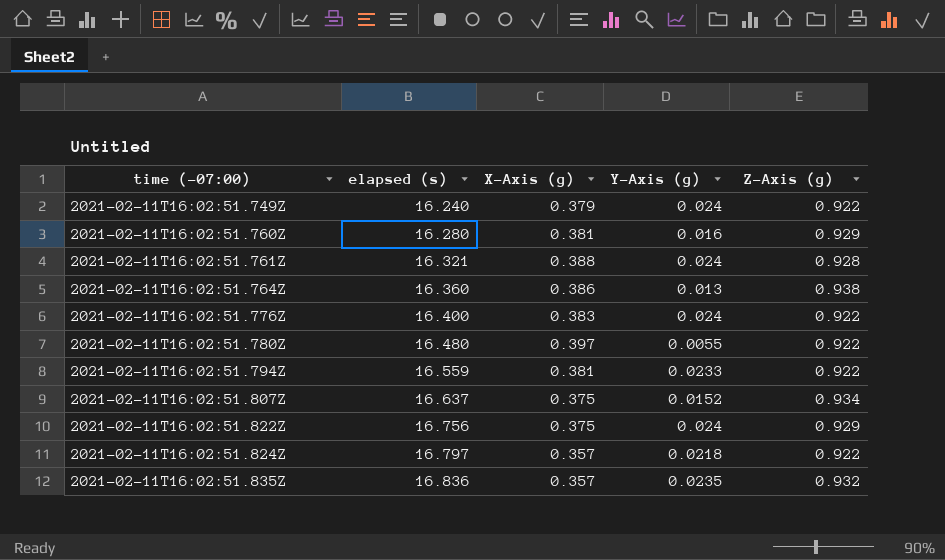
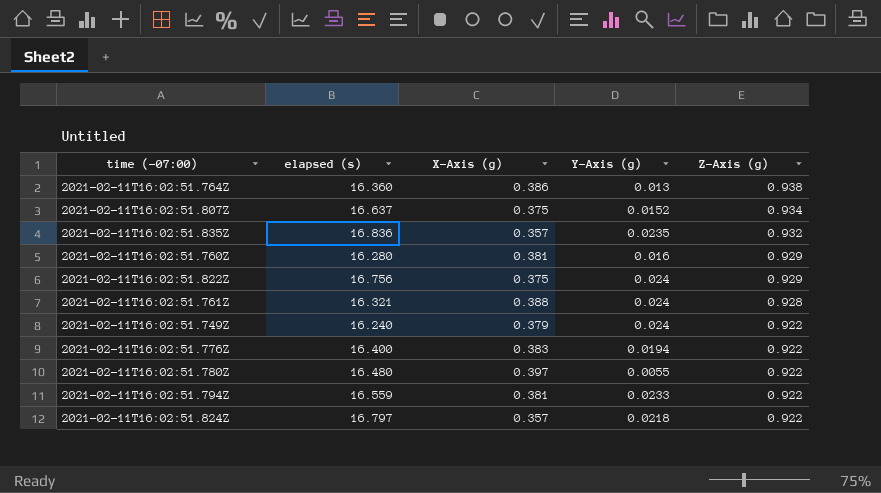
row order: time (-07:00) ascending -> Z-Axis (g) descending
2021-02-11T16:02:51.776Z | Y-Axis (g): 0.024 -> 0.0194

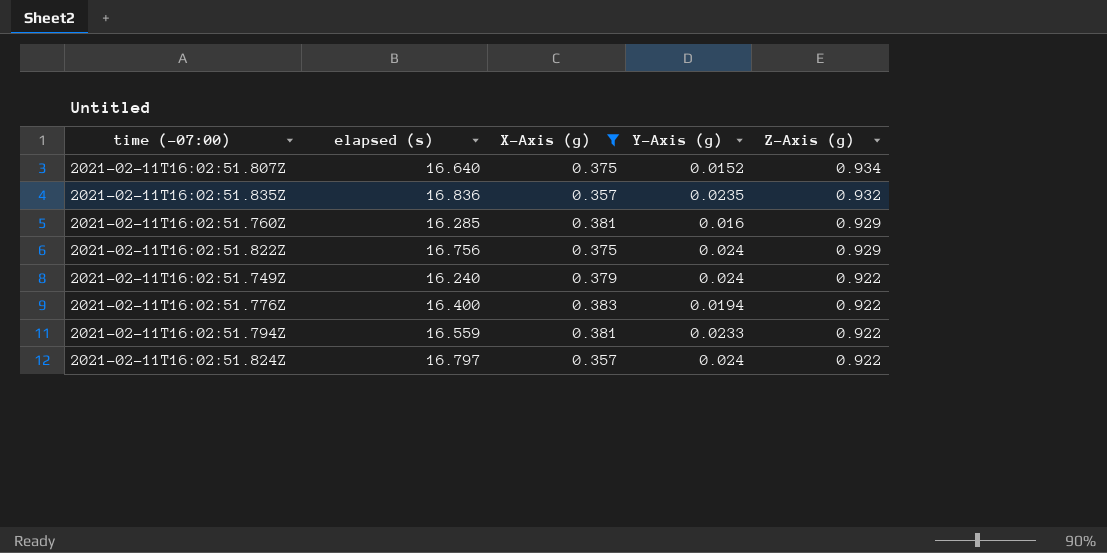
filter: none -> X-Axis (g) <= 0.383
2021-02-11T16:02:51.807Z | elapsed (s): 16.637 -> 16.640
2021-02-11T16:02:51.760Z | elapsed (s): 16.280 -> 16.285
2021-02-11T16:02:51.824Z | Y-Axis (g): 0.0218 -> 0.024

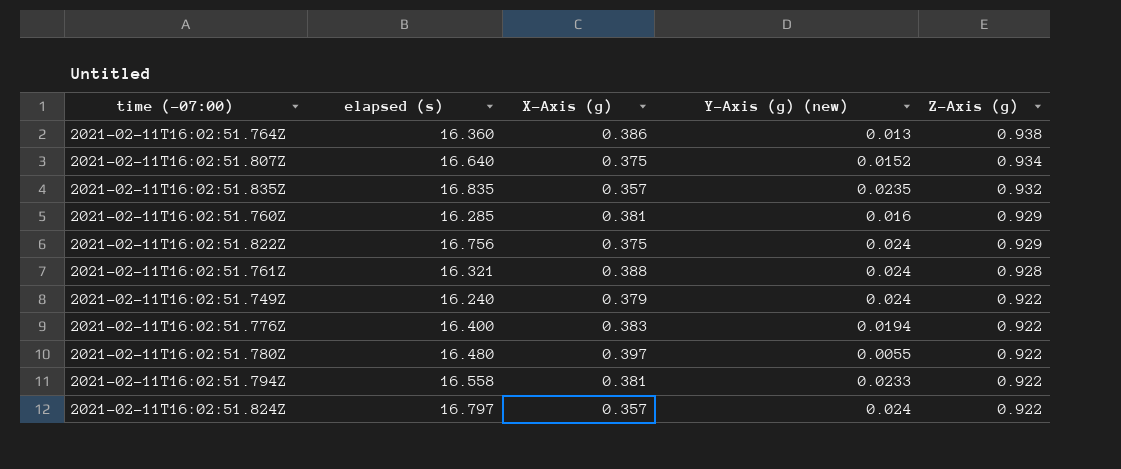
filter: X-Axis (g) <= 0.383 -> none
column name: Y-Axis (g) -> Y-Axis (g) (new)
2021-02-11T16:02:51.835Z | elapsed (s): 16.836 -> 16.835
2021-02-11T16:02:51.794Z | elapsed (s): 16.559 -> 16.558

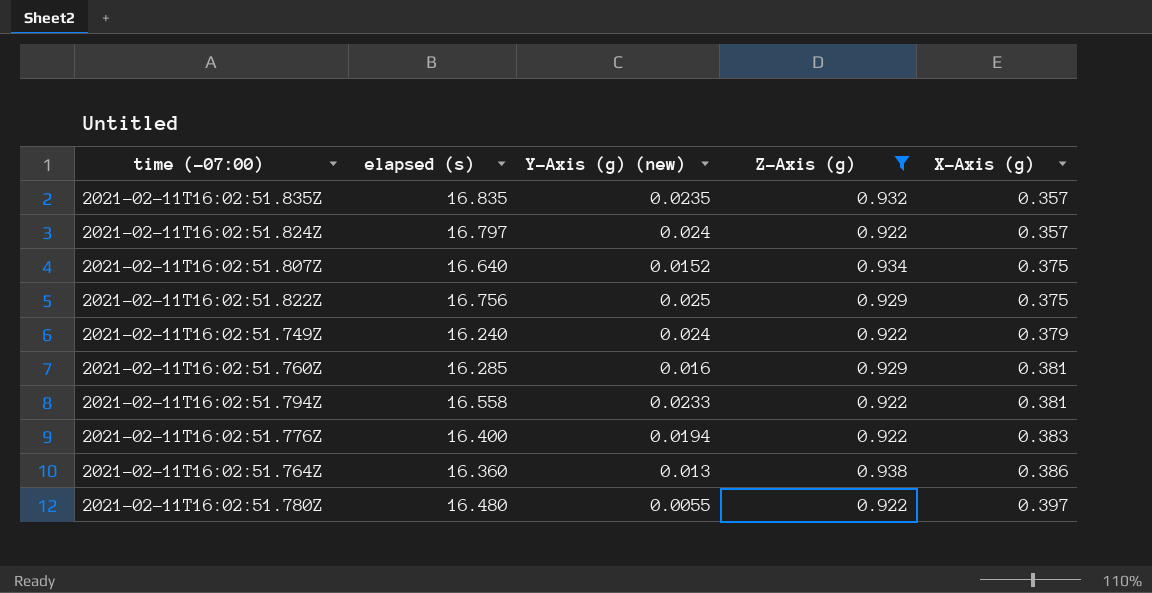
filter: none -> Z-Axis (g) != 0.928
row order: Z-Axis (g) descending -> X-Axis (g) ascending
column X-Axis (g) | position: 3 -> 5
2021-02-11T16:02:51.822Z | Y-Axis (g) (new): 0.024 -> 0.025

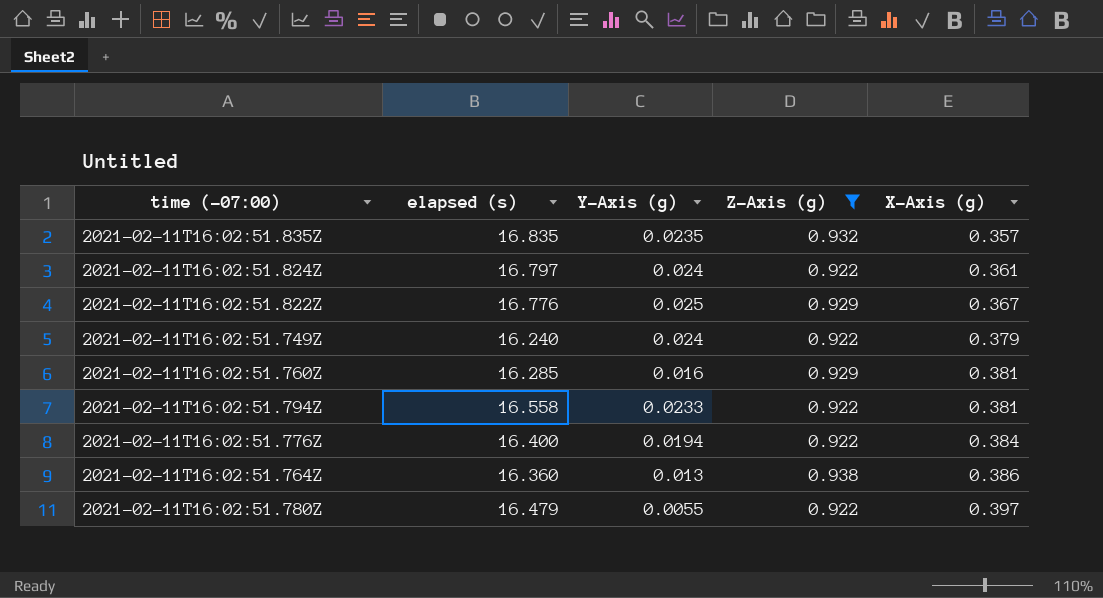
column name: Y-Axis (g) (new) -> Y-Axis (g)
row 2021-02-11T16:02:51.807Z: 16.640 | 0.0152 | 0.934 | 0.375 -> none
2021-02-11T16:02:51.824Z | X-Axis (g): 0.357 -> 0.361
2021-02-11T16:02:51.822Z | elapsed (s): 16.756 -> 16.776
2021-02-11T16:02:51.822Z | X-Axis (g): 0.375 -> 0.367
2021-02-11T16:02:51.776Z | X-Axis (g): 0.383 -> 0.384
2021-02-11T16:02:51.780Z | elapsed (s): 16.480 -> 16.479

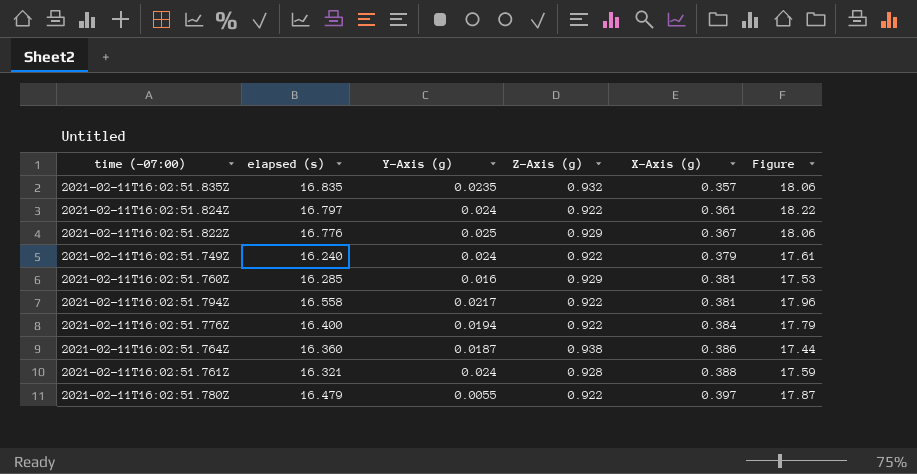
filter: Z-Axis (g) != 0.928 -> none
column Figure | formula: none -> [elapsed (s)] / [Z-Axis (g)]
2021-02-11T16:02:51.794Z | Y-Axis (g): 0.0233 -> 0.0217
2021-02-11T16:02:51.764Z | Y-Axis (g): 0.013 -> 0.0187

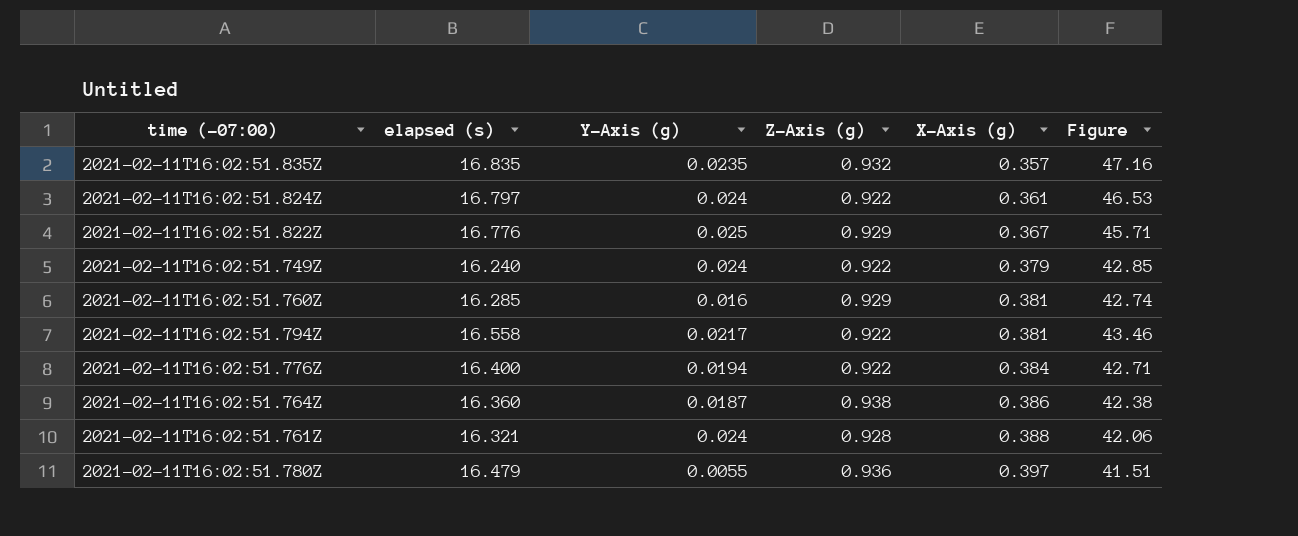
column Figure | formula: [elapsed (s)] / [Z-Axis (g)] -> [elapsed (s)] / [X-Axis (g)]
2021-02-11T16:02:51.780Z | Z-Axis (g): 0.922 -> 0.936

